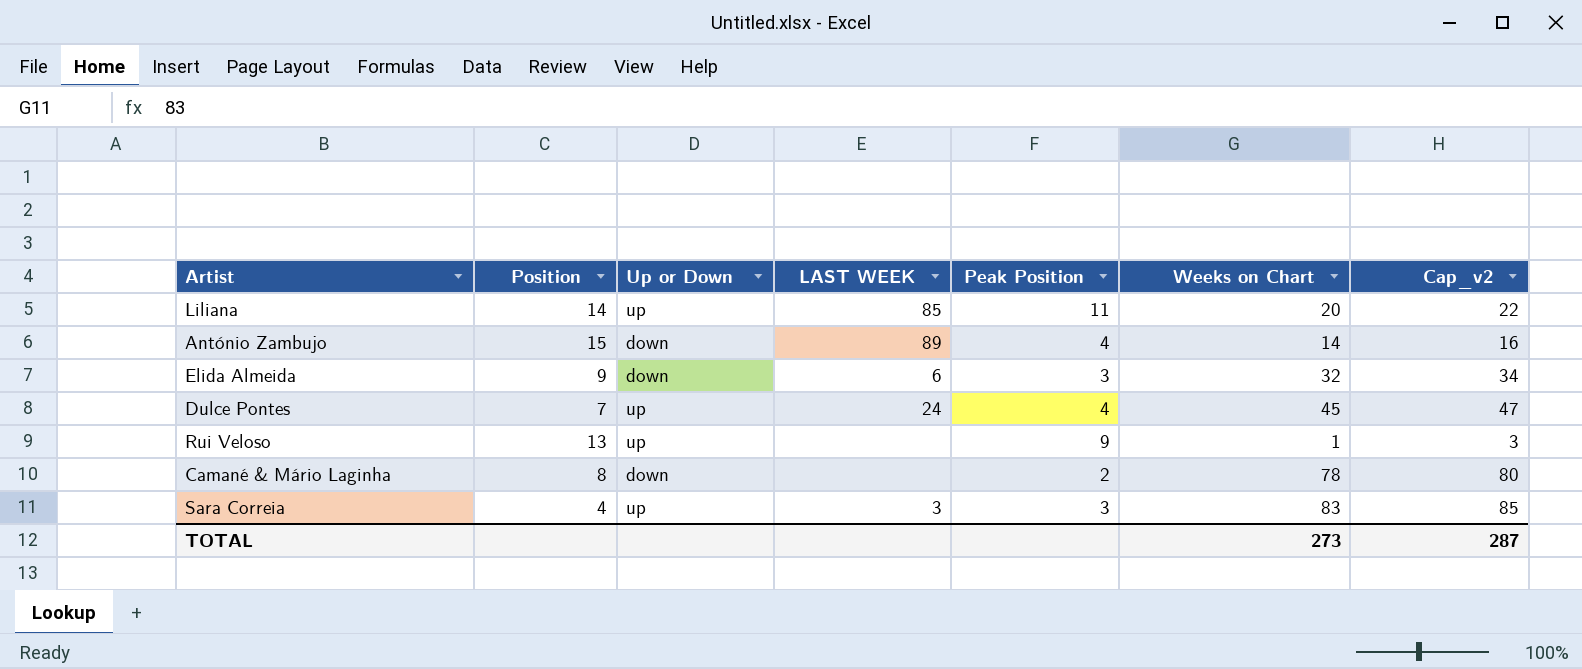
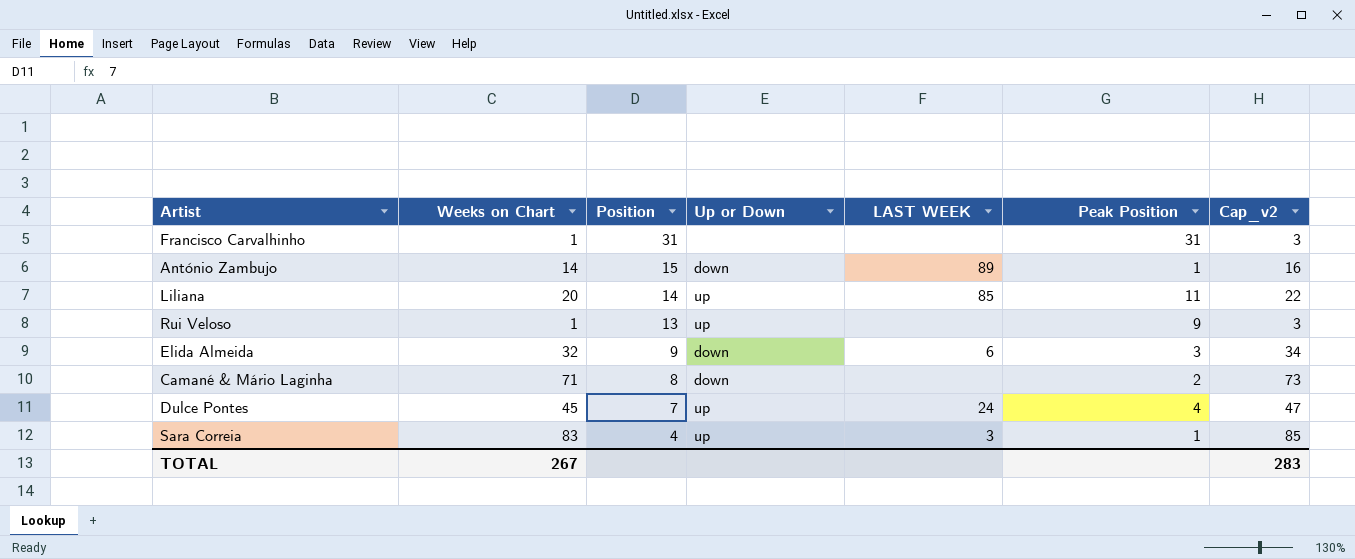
row order: none -> Position descending
column Weeks on Chart | position: 6 -> 2
row Francisco Carvalhinho: none -> 1 | 31 | none | none | 31 | 3
António Zambujo | Peak Position: 4 -> 1
Camané & Mário Laginha | Weeks on Chart: 78 -> 71
Camané & Mário Laginha | Cap_v2: 80 -> 73
Sara Correia | Peak Position: 3 -> 1
TOTAL | Weeks on Chart: 273 -> 267
TOTAL | Cap_v2: 287 -> 283

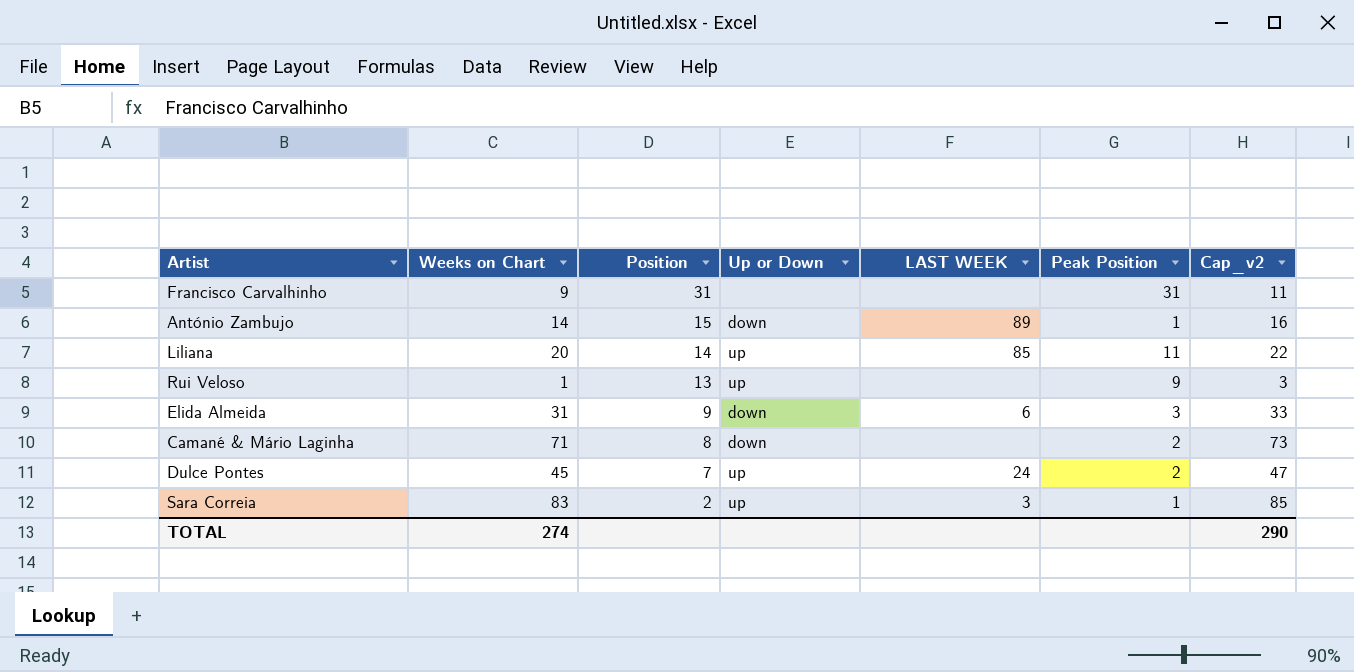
Francisco Carvalhinho | Weeks on Chart: 1 -> 9
Francisco Carvalhinho | Cap_v2: 3 -> 11
Elida Almeida | Weeks on Chart: 32 -> 31
Elida Almeida | Cap_v2: 34 -> 33
Dulce Pontes | Peak Position: 4 -> 2
Sara Correia | Position: 4 -> 2
TOTAL | Weeks on Chart: 267 -> 274
TOTAL | Cap_v2: 283 -> 290

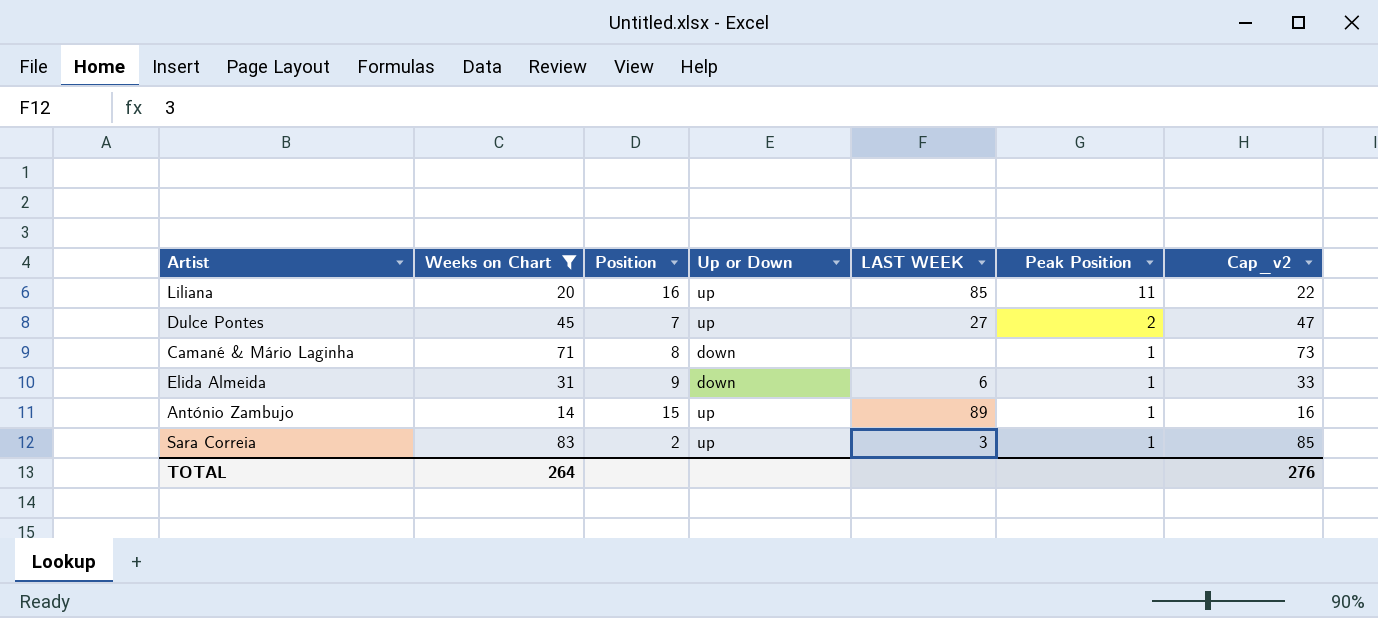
filter: none -> Weeks on Chart >= 14
row order: Position descending -> Peak Position descending
Liliana | Position: 14 -> 16
Dulce Pontes | LAST WEEK: 24 -> 27
Camané & Mário Laginha | Peak Position: 2 -> 1
Elida Almeida | Peak Position: 3 -> 1
António Zambujo | Up or Down: down -> up
TOTAL | Weeks on Chart: 274 -> 264
TOTAL | Cap_v2: 290 -> 276

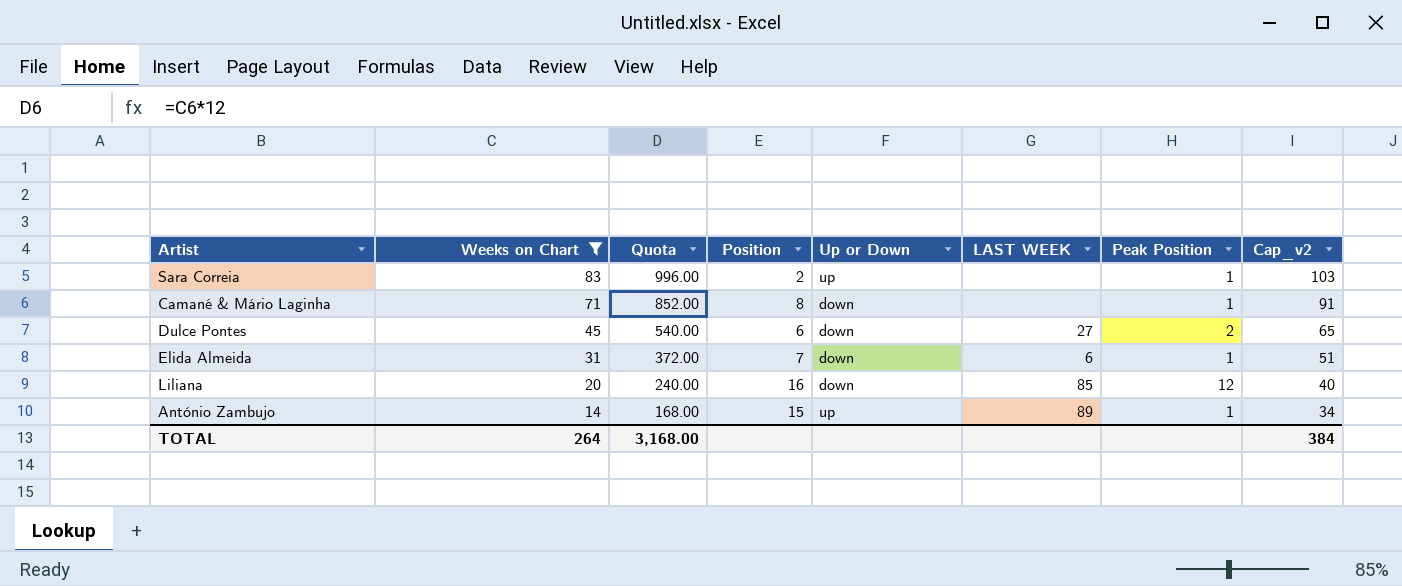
row order: Peak Position descending -> Weeks on Chart descending
column Quota | formula: none -> [Weeks on Chart] * 12
column Cap_v2 | formula: [Weeks on Chart] + 2 -> [Weeks on Chart] + 20
Sara Correia | LAST WEEK: 3 -> none
Dulce Pontes | Position: 7 -> 6
Dulce Pontes | Up or Down: up -> down
Elida Almeida | Position: 9 -> 7
Liliana | Up or Down: up -> down
Liliana | Peak Position: 11 -> 12
TOTAL | Cap_v2: 276 -> 384

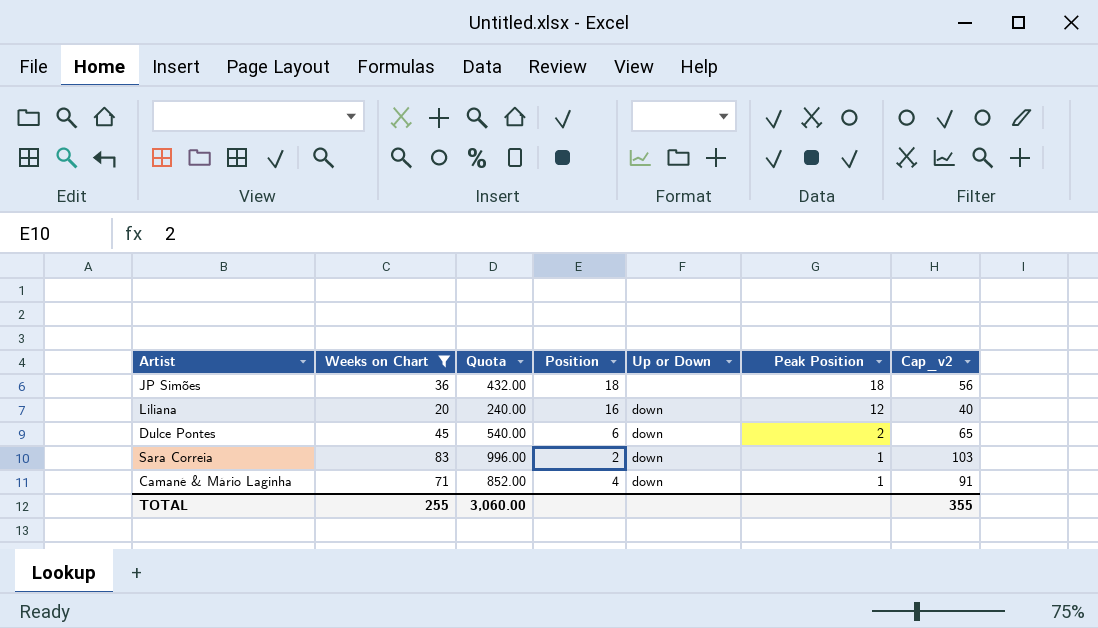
row order: Weeks on Chart descending -> Peak Position descending
column LAST WEEK | position: 6 -> none
row Elida Almeida: 31 | 372.00 | 7 | down | 6 | 1 | 51 -> none
row António Zambujo: 14 | 168.00 | 15 | up | 89 | 1 | 34 -> none
row JP Simões: none -> 36 | 432.00 | 18 | none | 18 | 56
Sara Correia | Up or Down: up -> down
Camané & Mário Laginha | Position: 8 -> 4
TOTAL | Weeks on Chart: 264 -> 255
TOTAL | Quota: 3,168.00 -> 3,060.00
TOTAL | Cap_v2: 384 -> 355

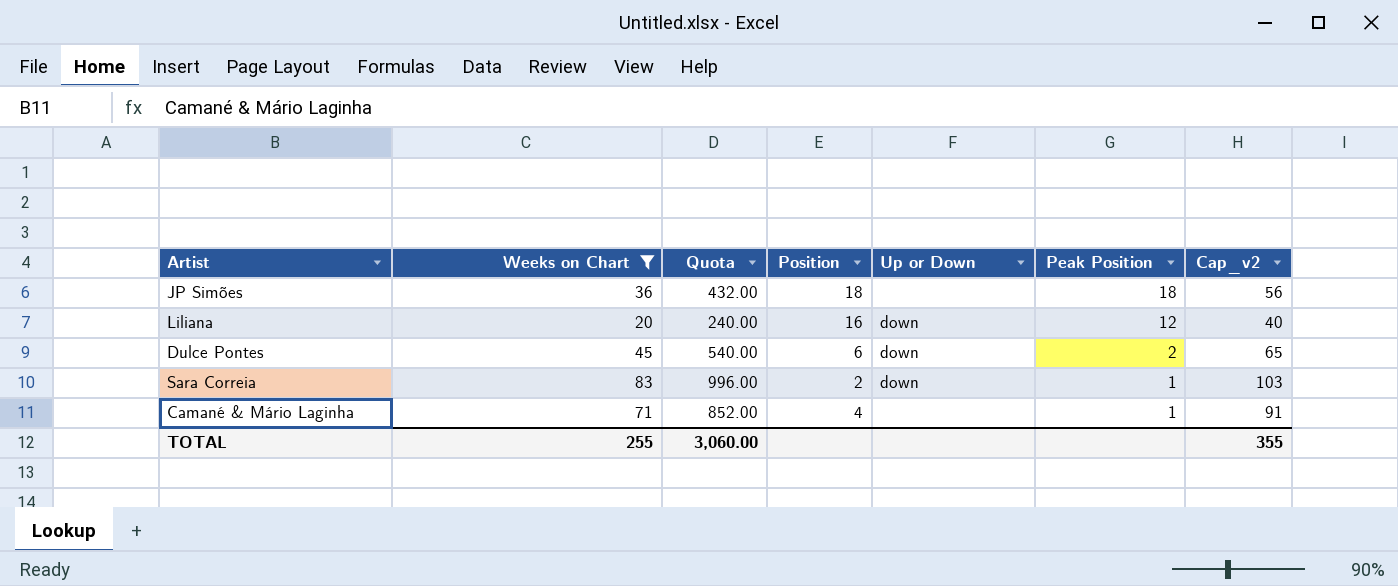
Camané & Mário Laginha | Up or Down: down -> none

